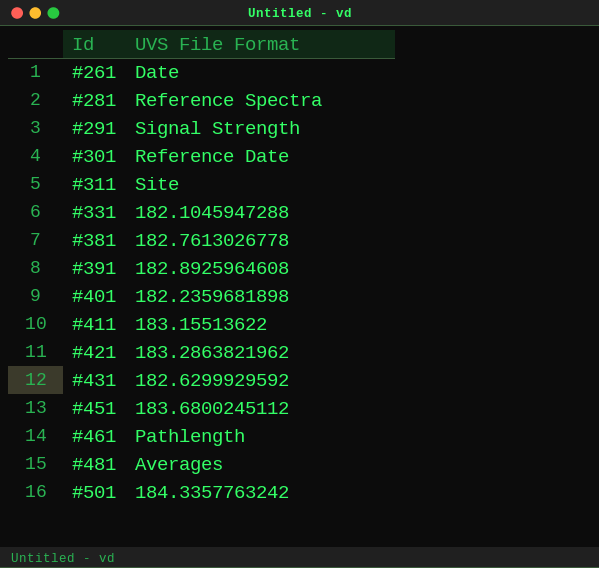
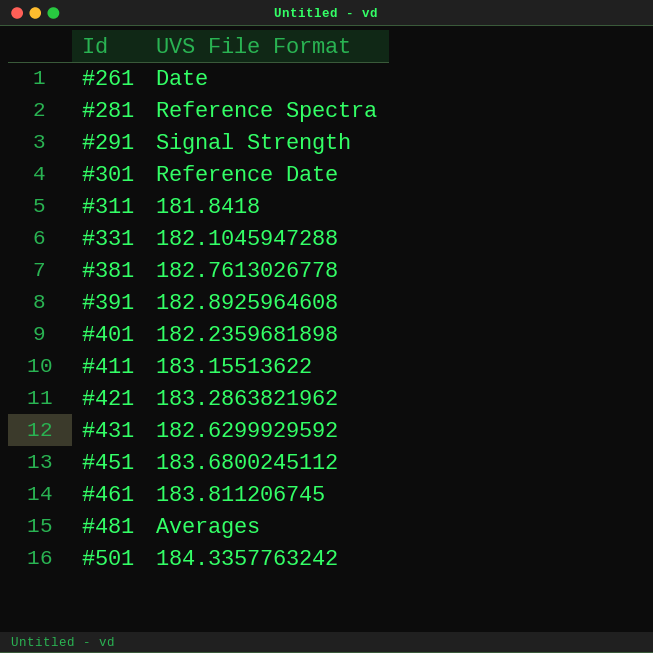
#311 | UVS File Format: Site -> 181.8418
#461 | UVS File Format: Pathlength -> 183.811206745

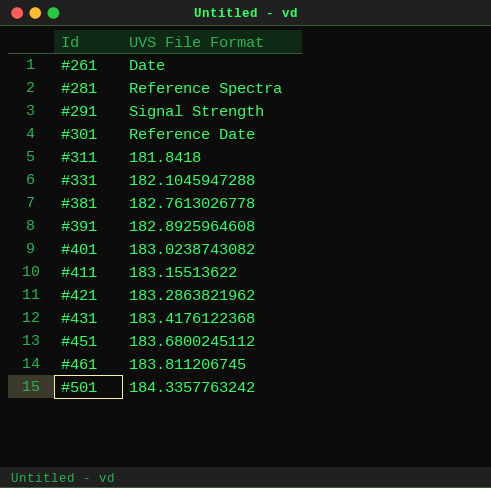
row #481: Averages -> none
#401 | UVS File Format: 182.2359681898 -> 183.0238743082
#431 | UVS File Format: 182.6299929592 -> 183.4176122368

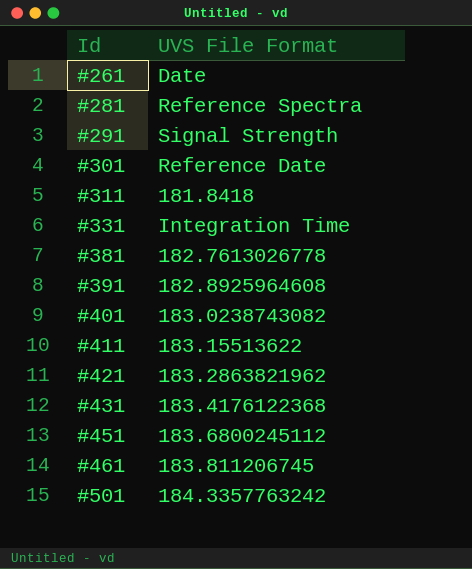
#331 | UVS File Format: 182.1045947288 -> Integration Time

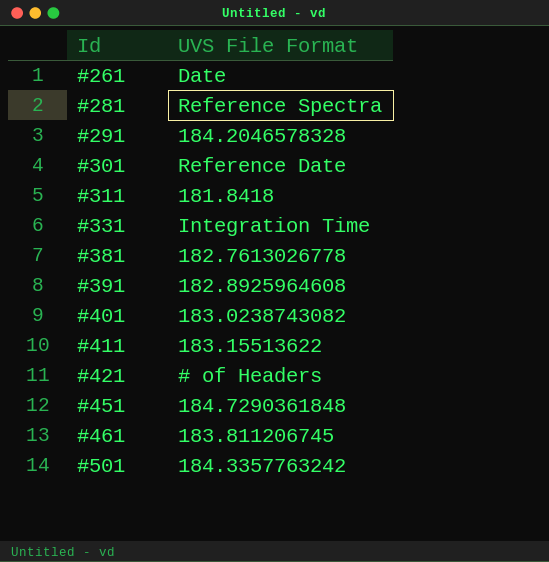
row #431: 183.4176122368 -> none
#291 | UVS File Format: Signal Strength -> 184.2046578328
#421 | UVS File Format: 183.2863821962 -> # of Headers
#451 | UVS File Format: 183.6800245112 -> 184.7290361848

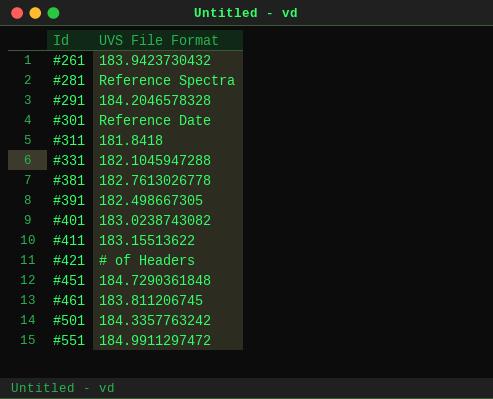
#261 | UVS File Format: Date -> 183.9423730432
#331 | UVS File Format: Integration Time -> 182.1045947288
#391 | UVS File Format: 182.8925964608 -> 182.498667305
row #551: none -> 184.9911297472

